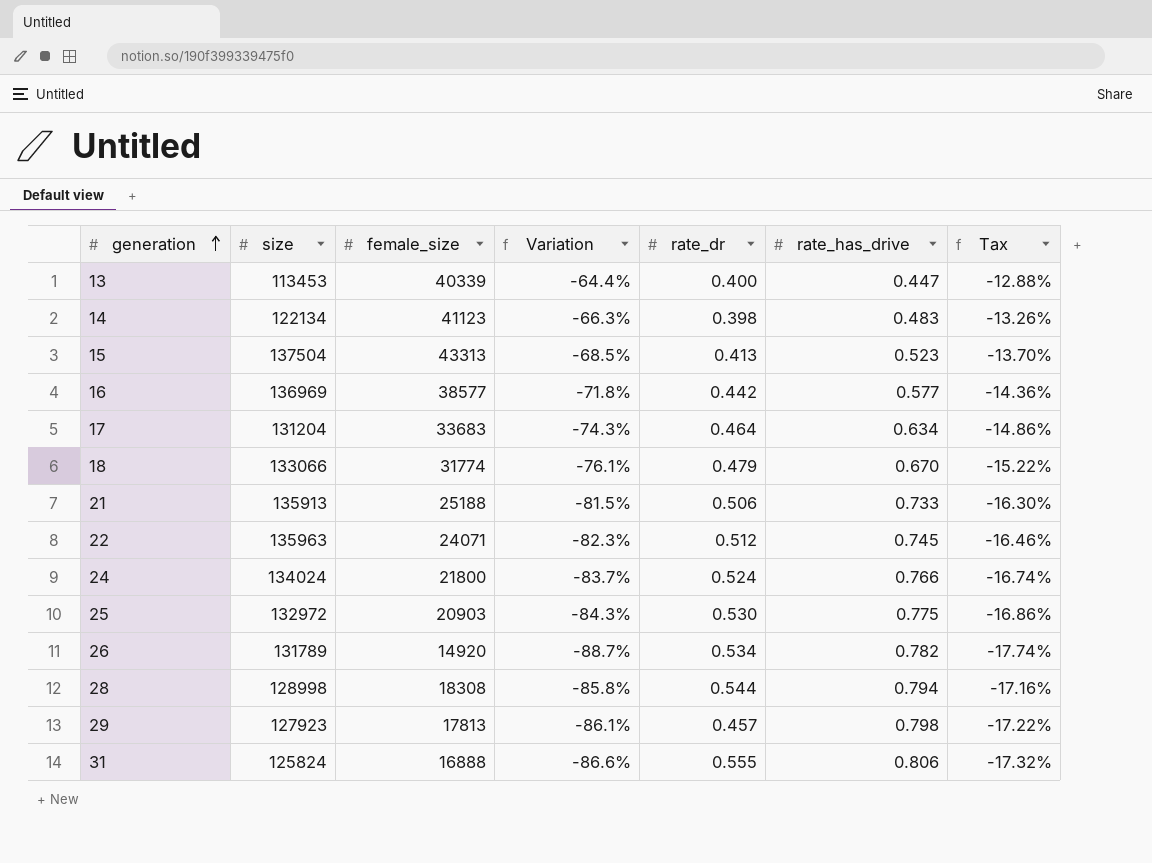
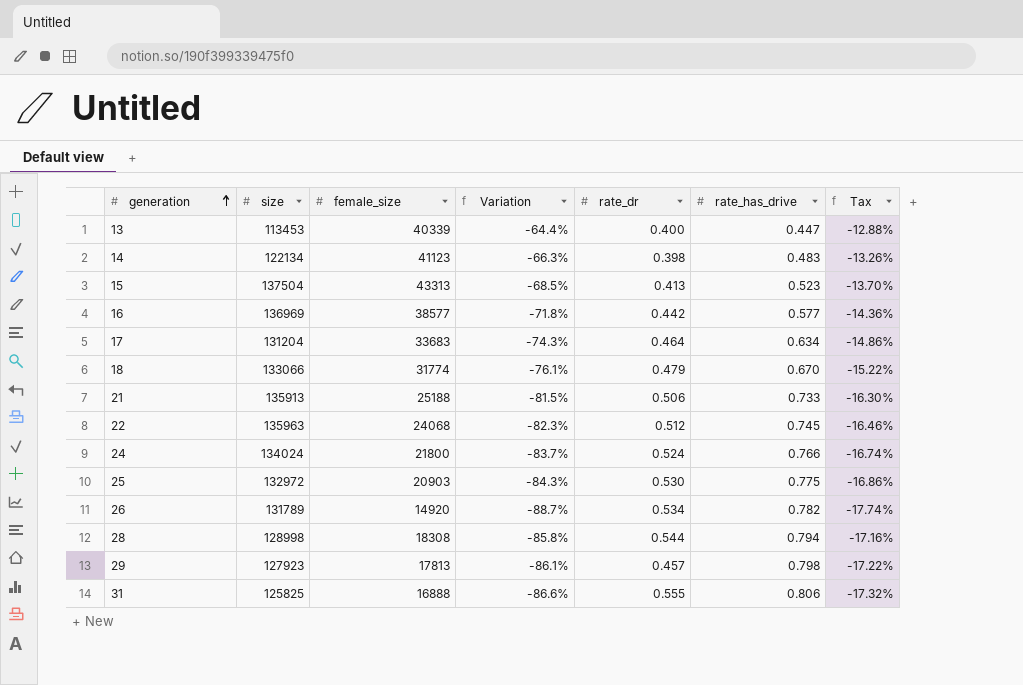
22 | female_size: 24071 -> 24068
31 | size: 125824 -> 125825

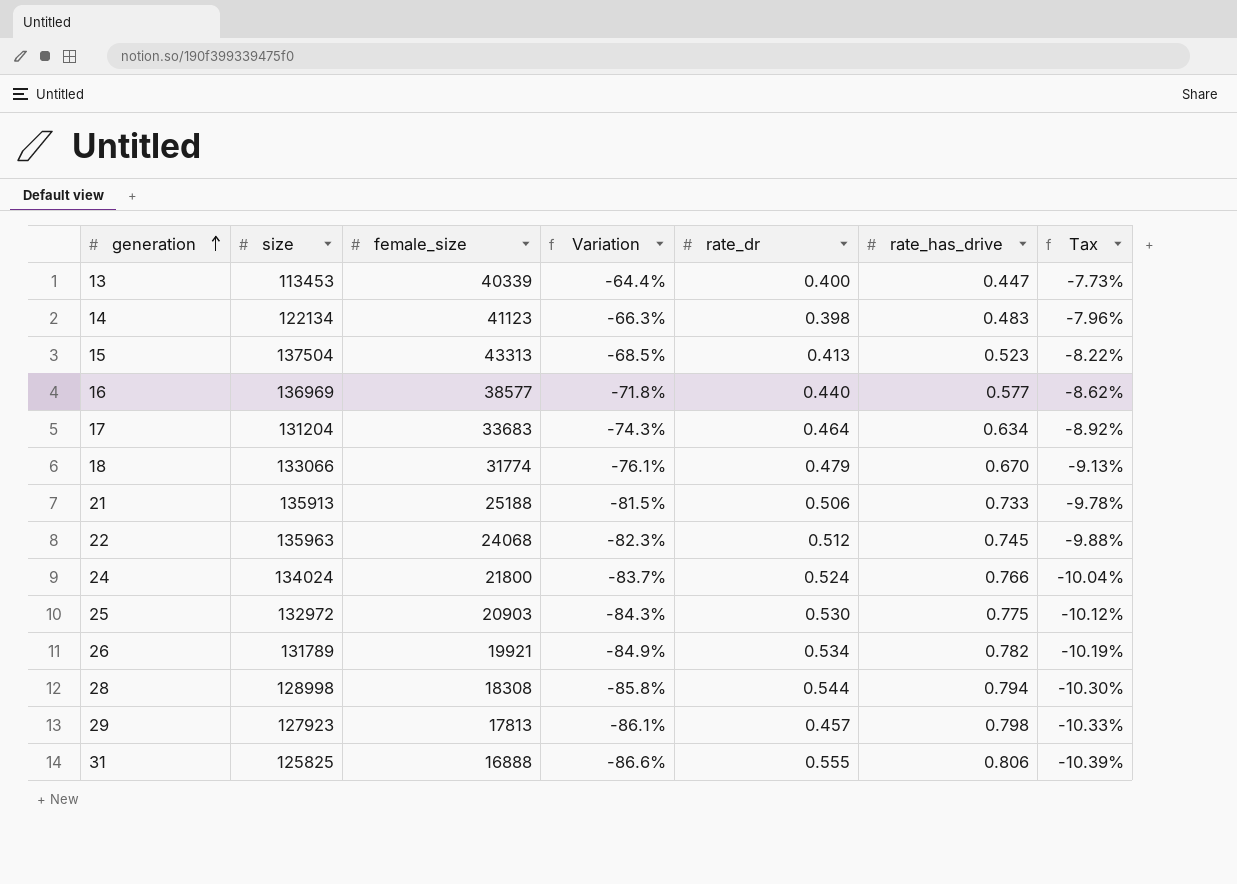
column Tax | formula: [Variation] * 0.2 -> [Variation] * 0.12
16 | rate_dr: 0.442 -> 0.440
26 | female_size: 14920 -> 19921
26 | Variation: -88.7% -> -84.9%

